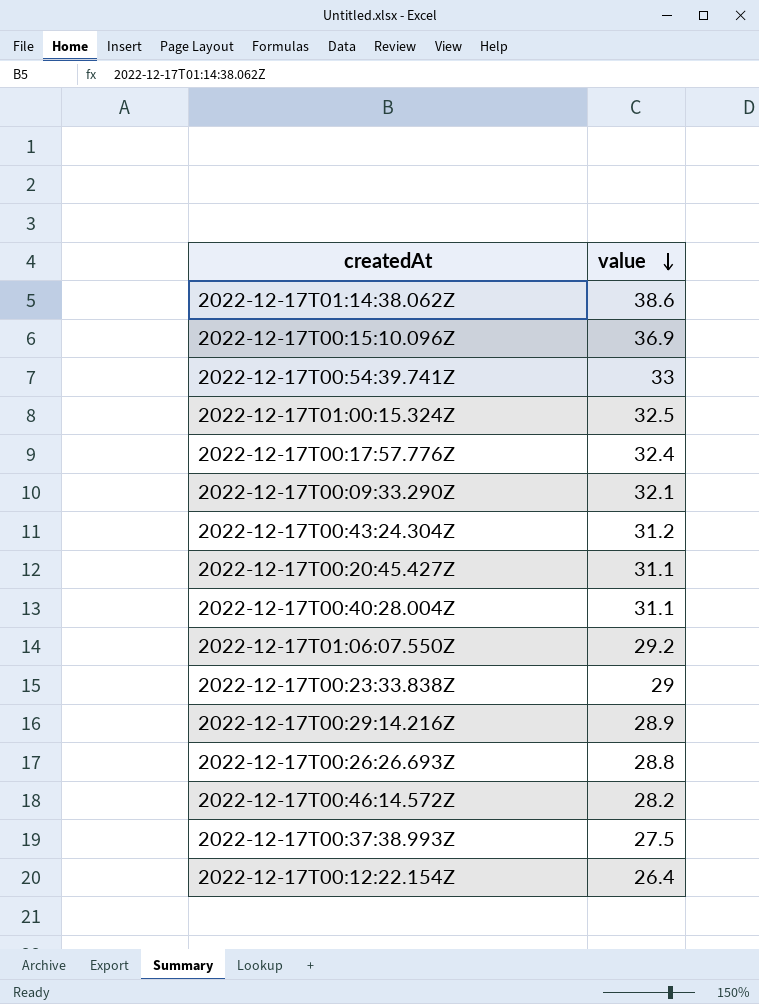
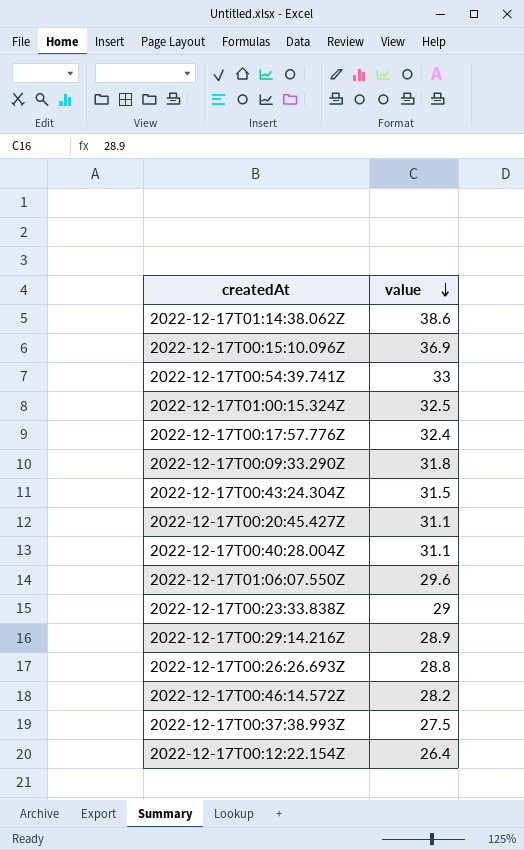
2022-12-17T00:09:33.290Z | value: 32.1 -> 31.8
2022-12-17T00:43:24.304Z | value: 31.2 -> 31.5
2022-12-17T01:06:07.550Z | value: 29.2 -> 29.6

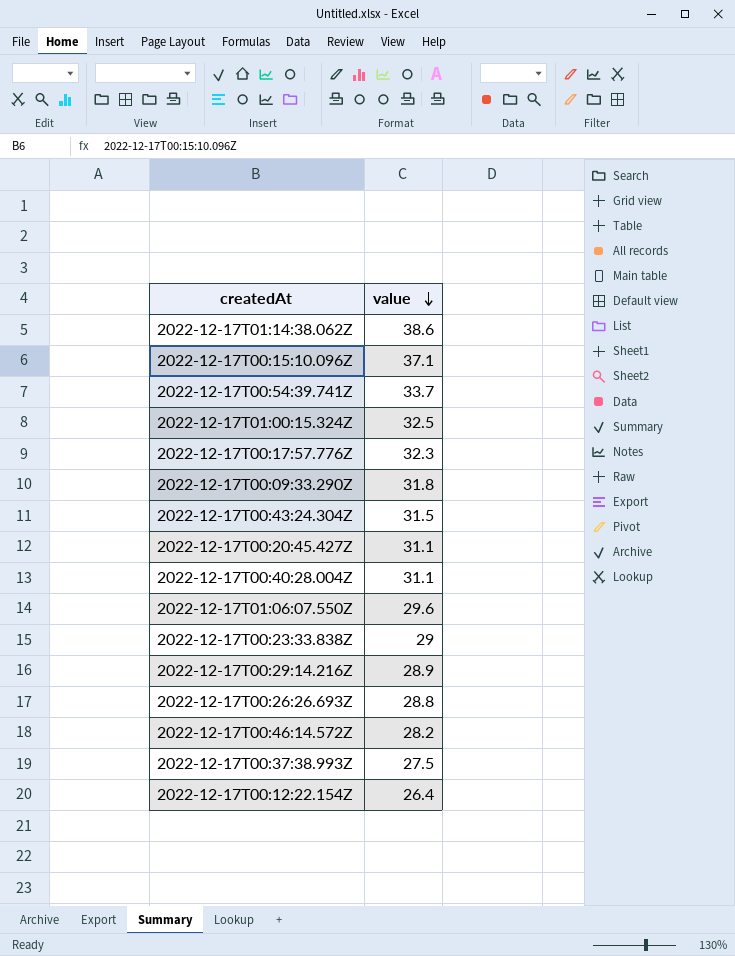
2022-12-17T00:15:10.096Z | value: 36.9 -> 37.1
2022-12-17T00:54:39.741Z | value: 33 -> 33.7
2022-12-17T00:17:57.776Z | value: 32.4 -> 32.3

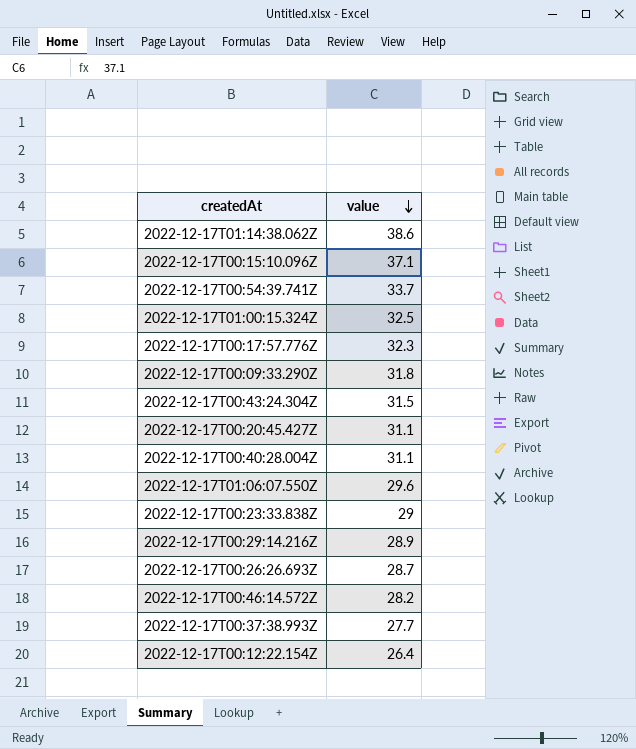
2022-12-17T00:26:26.693Z | value: 28.8 -> 28.7
2022-12-17T00:37:38.993Z | value: 27.5 -> 27.7

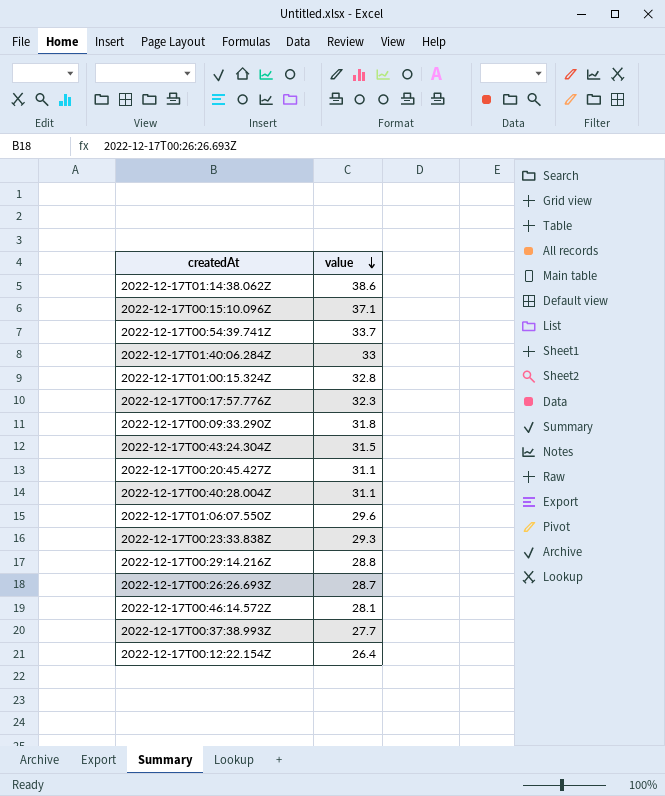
row 2022-12-17T01:40:06.284Z: none -> 33
2022-12-17T01:00:15.324Z | value: 32.5 -> 32.8
2022-12-17T00:23:33.838Z | value: 29 -> 29.3
2022-12-17T00:29:14.216Z | value: 28.9 -> 28.8
2022-12-17T00:46:14.572Z | value: 28.2 -> 28.1

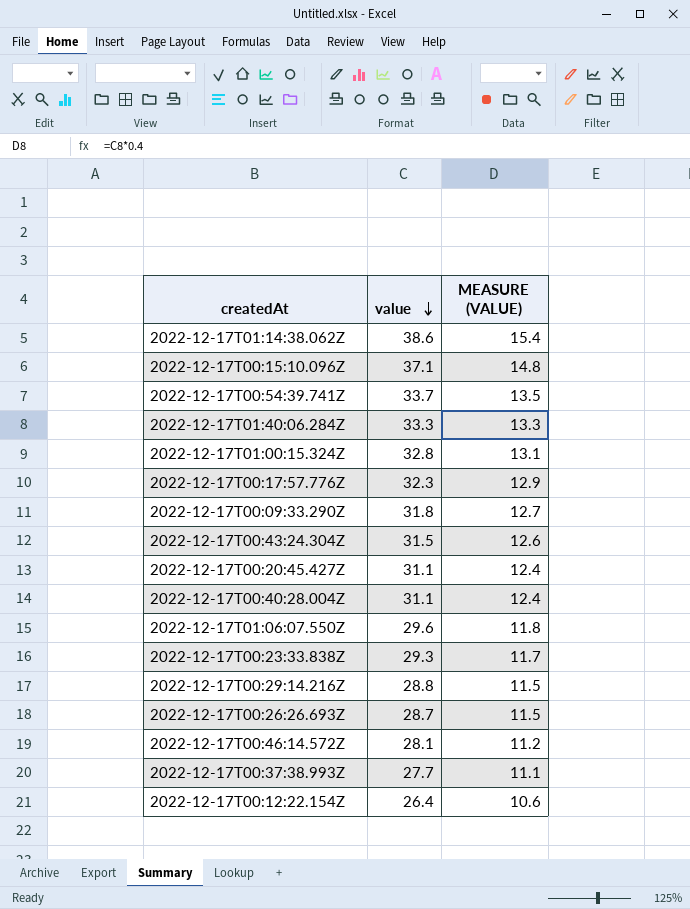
column MEASURE (VALUE) | formula: none -> [value] * 0.4
2022-12-17T01:40:06.284Z | value: 33 -> 33.3

